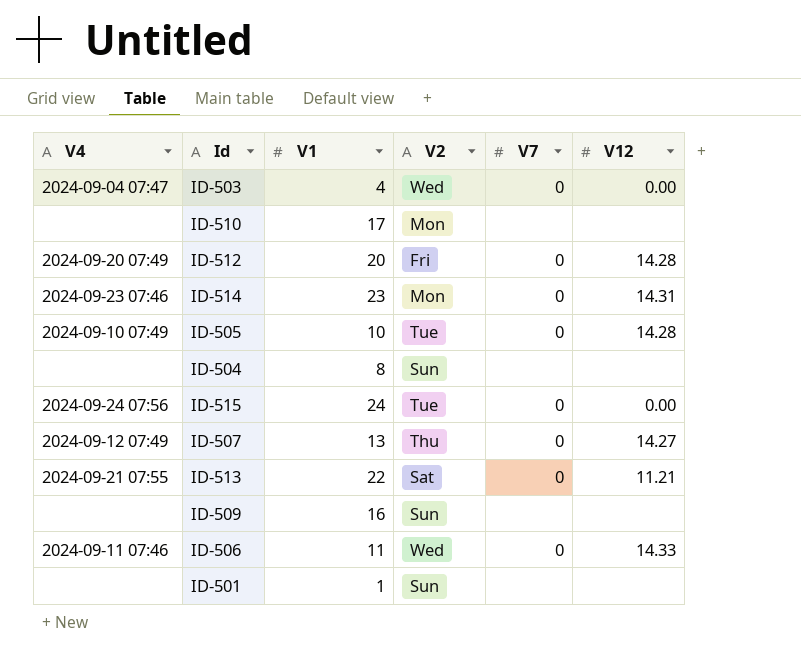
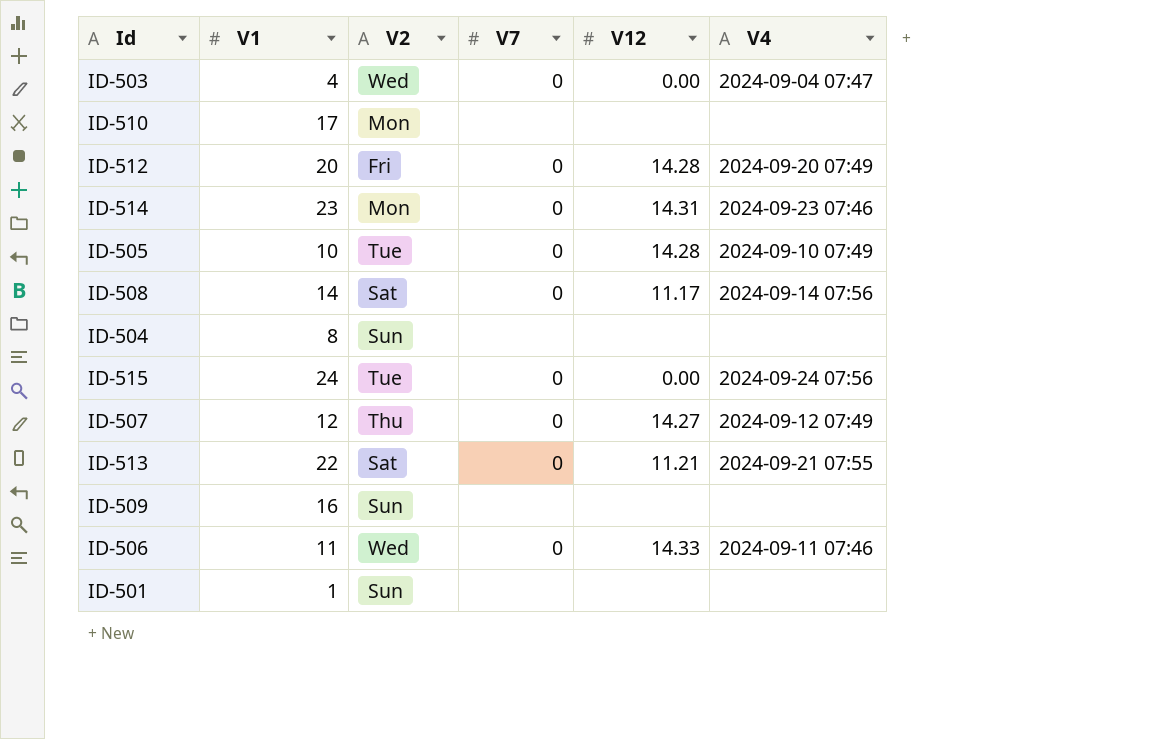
column V4 | position: 1 -> 6
row ID-508: none -> 14 | Sat | 0 | 11.17 | 2024-09-14 07:56
ID-507 | V1: 13 -> 12

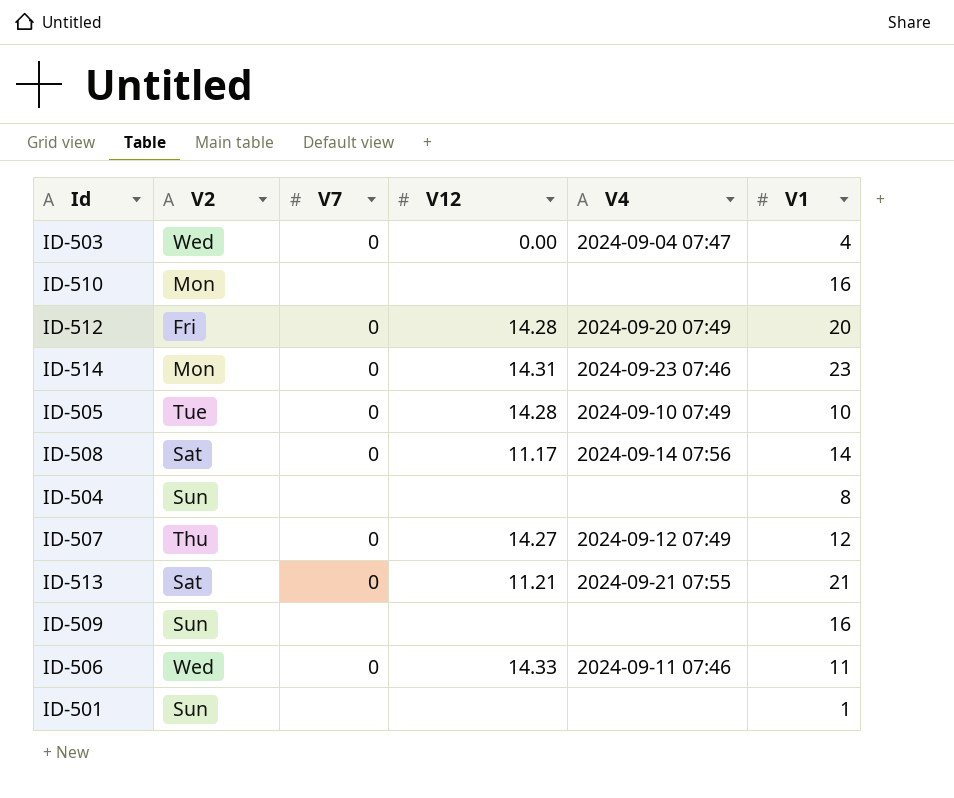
column V1 | position: 2 -> 6
row ID-515: 24 | Tue | 0 | 0.00 | 2024-09-24 07:56 -> none
ID-510 | V1: 17 -> 16
ID-513 | V1: 22 -> 21

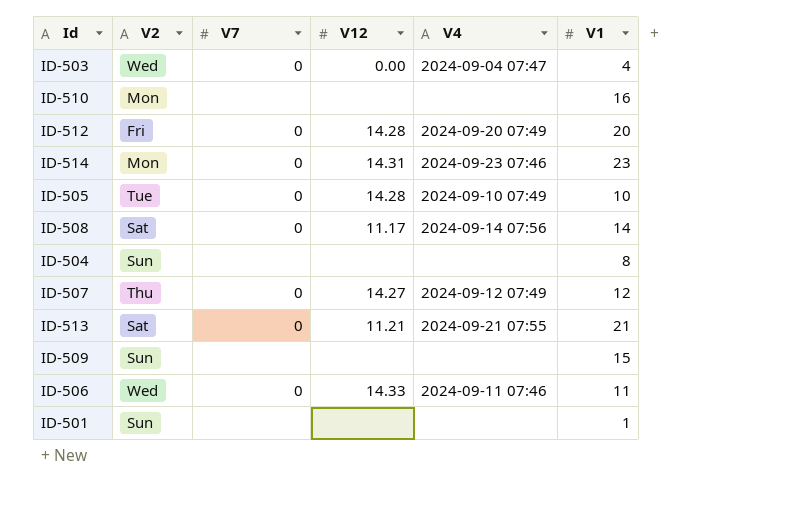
ID-509 | V1: 16 -> 15

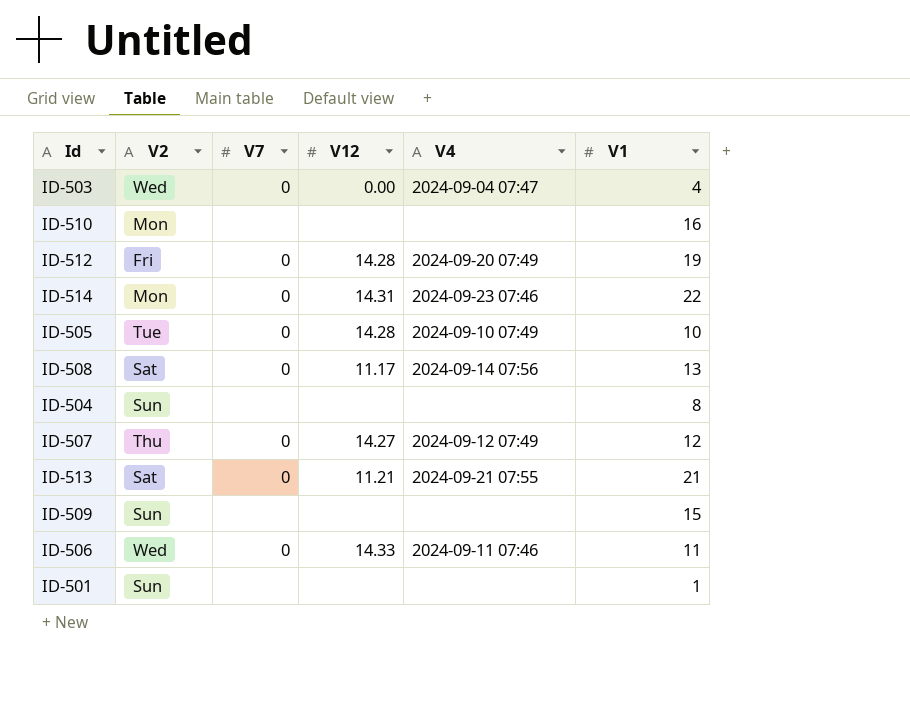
ID-512 | V1: 20 -> 19
ID-514 | V1: 23 -> 22
ID-508 | V1: 14 -> 13

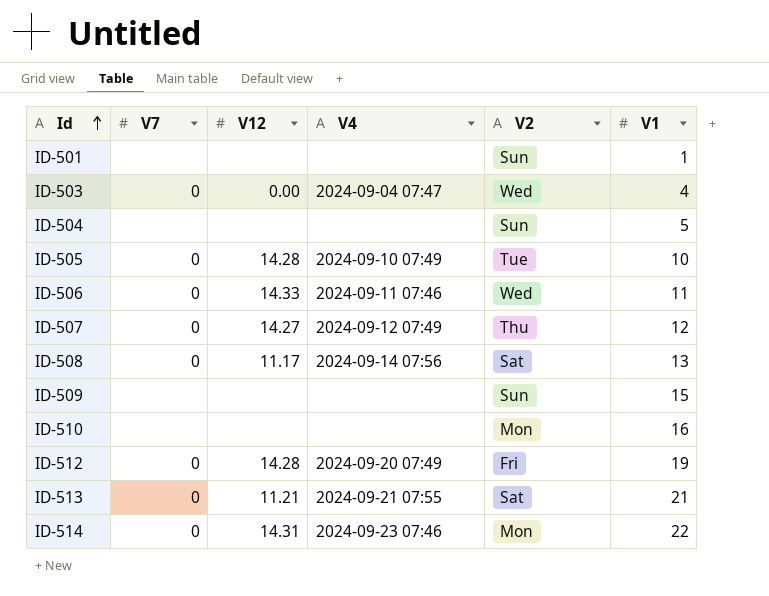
row order: none -> Id ascending
column V2 | position: 2 -> 5
ID-504 | V1: 8 -> 5

